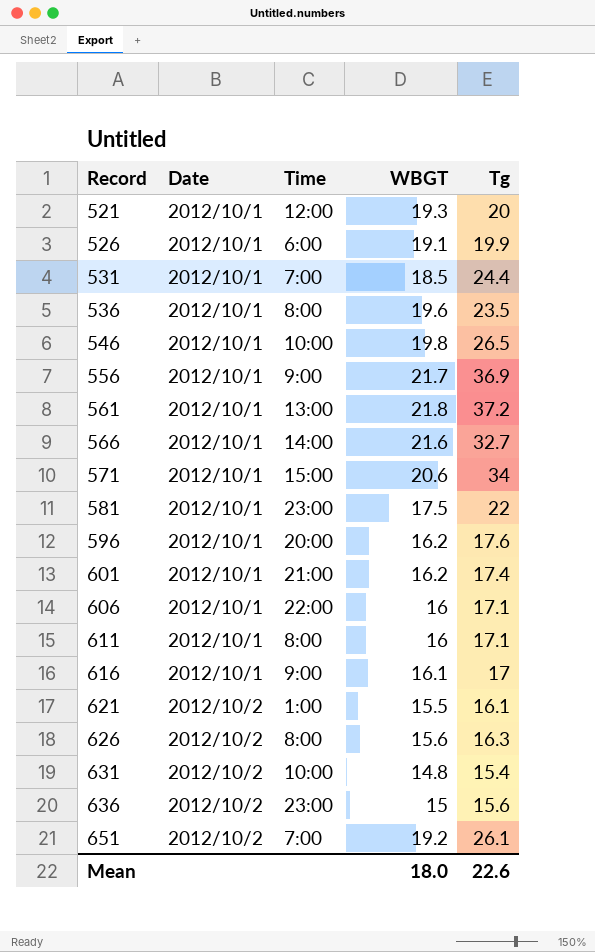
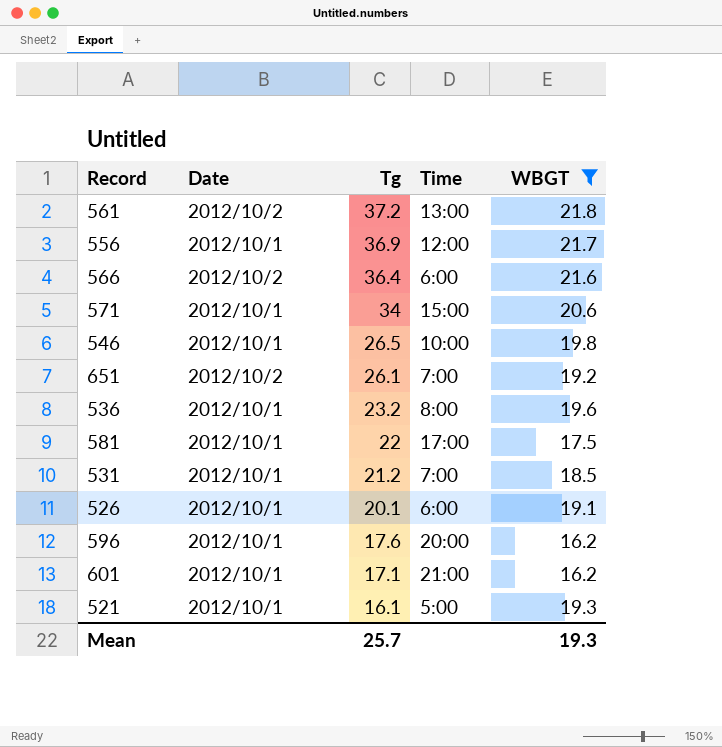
filter: none -> WBGT >= 16.2
row order: Record ascending -> Tg descending
column Tg | position: 5 -> 3
561 | Date: 2012/10/1 -> 2012/10/2
556 | Time: 9:00 -> 12:00
566 | Date: 2012/10/1 -> 2012/10/2
566 | Tg: 32.7 -> 36.4
566 | Time: 14:00 -> 6:00
536 | Tg: 23.5 -> 23.2
581 | Time: 23:00 -> 17:00
531 | Tg: 24.4 -> 21.2
526 | Tg: 19.9 -> 20.1
601 | Tg: 17.4 -> 17.1
521 | Tg: 20 -> 16.1
521 | Time: 12:00 -> 5:00
Mean | Tg: 22.6 -> 25.7
Mean | WBGT: 18.0 -> 19.3

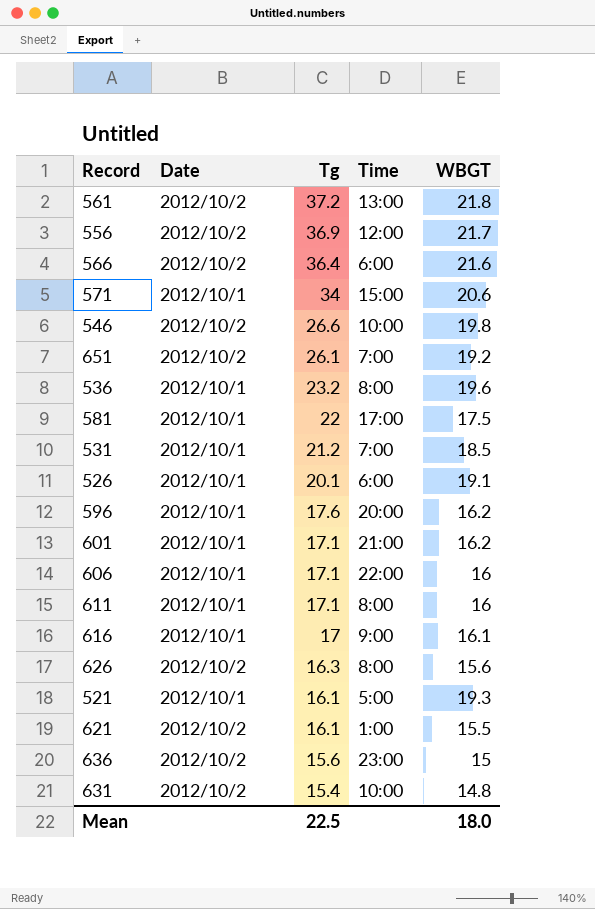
filter: WBGT >= 16.2 -> none
556 | Date: 2012/10/1 -> 2012/10/2
546 | Date: 2012/10/1 -> 2012/10/2
546 | Tg: 26.5 -> 26.6
Mean | Tg: 25.7 -> 22.5
Mean | WBGT: 19.3 -> 18.0

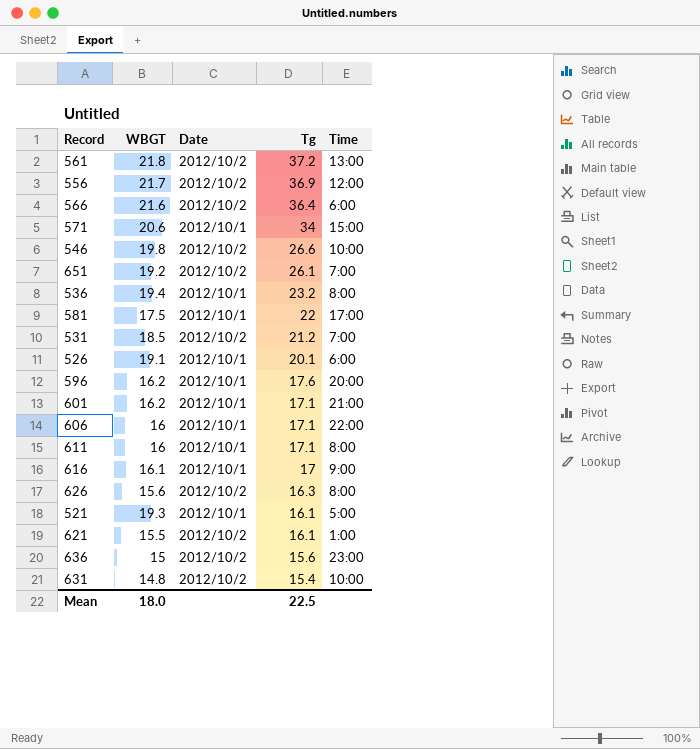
column WBGT | position: 5 -> 2
536 | WBGT: 19.6 -> 19.4
531 | Date: 2012/10/1 -> 2012/10/2

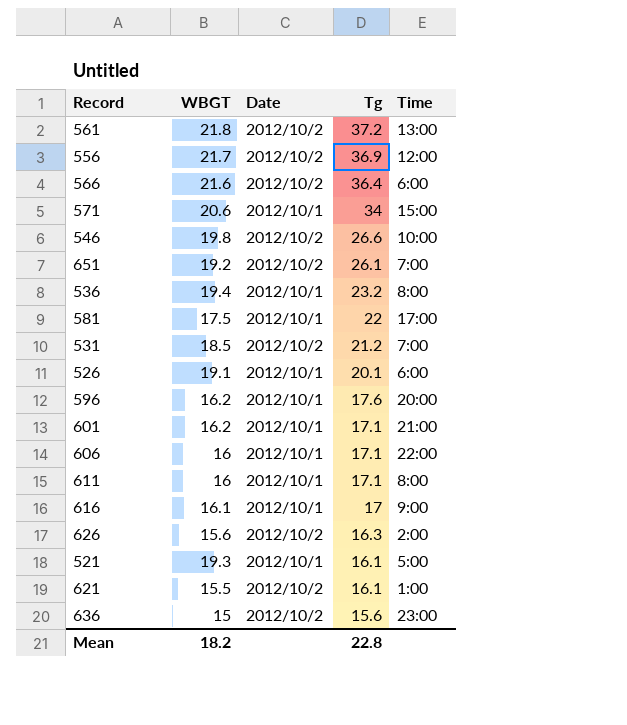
row 631: 14.8 | 2012/10/2 | 15.4 | 10:00 -> none
626 | Time: 8:00 -> 2:00
Mean | WBGT: 18.0 -> 18.2
Mean | Tg: 22.5 -> 22.8

